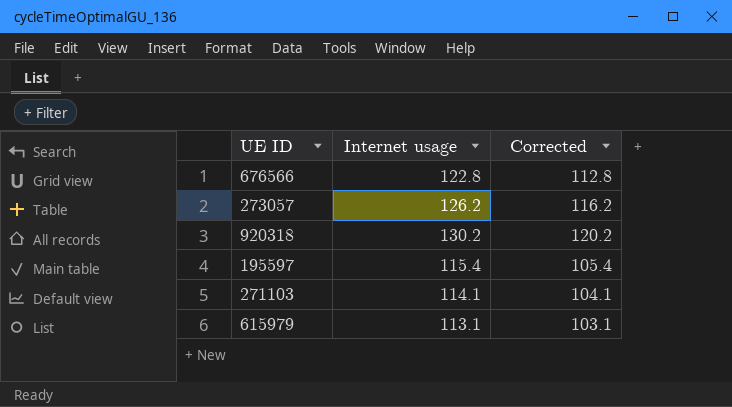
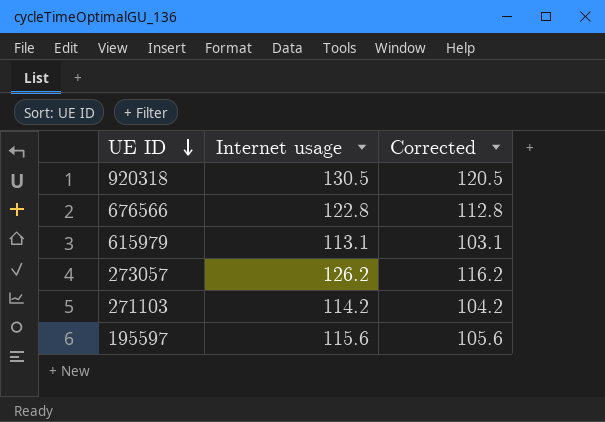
row order: none -> UE ID descending
920318 | Internet usage: 130.2 -> 130.5
920318 | Corrected: 120.2 -> 120.5
271103 | Internet usage: 114.1 -> 114.2
271103 | Corrected: 104.1 -> 104.2
195597 | Internet usage: 115.4 -> 115.6
195597 | Corrected: 105.4 -> 105.6

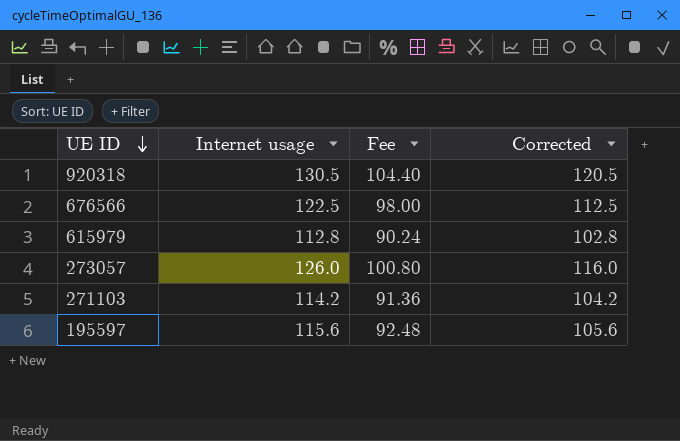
column Fee | formula: none -> [Internet usage] * 0.8
676566 | Internet usage: 122.8 -> 122.5
676566 | Corrected: 112.8 -> 112.5
615979 | Internet usage: 113.1 -> 112.8
615979 | Corrected: 103.1 -> 102.8
273057 | Internet usage: 126.2 -> 126.0
273057 | Corrected: 116.2 -> 116.0

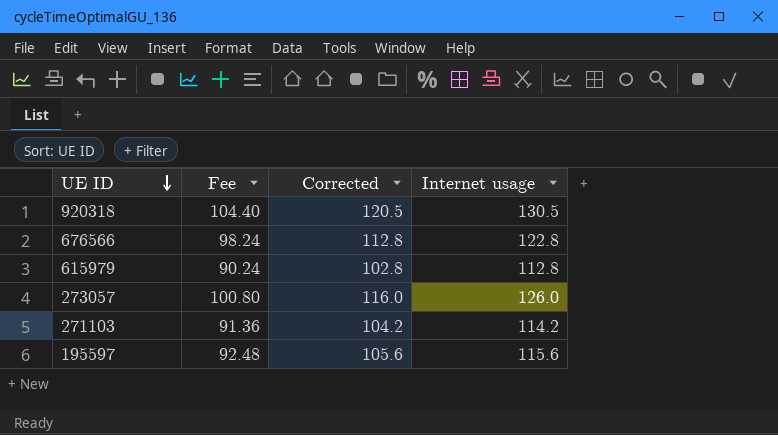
column Internet usage | position: 2 -> 4
676566 | Fee: 98.00 -> 98.24
676566 | Corrected: 112.5 -> 112.8
676566 | Internet usage: 122.5 -> 122.8

